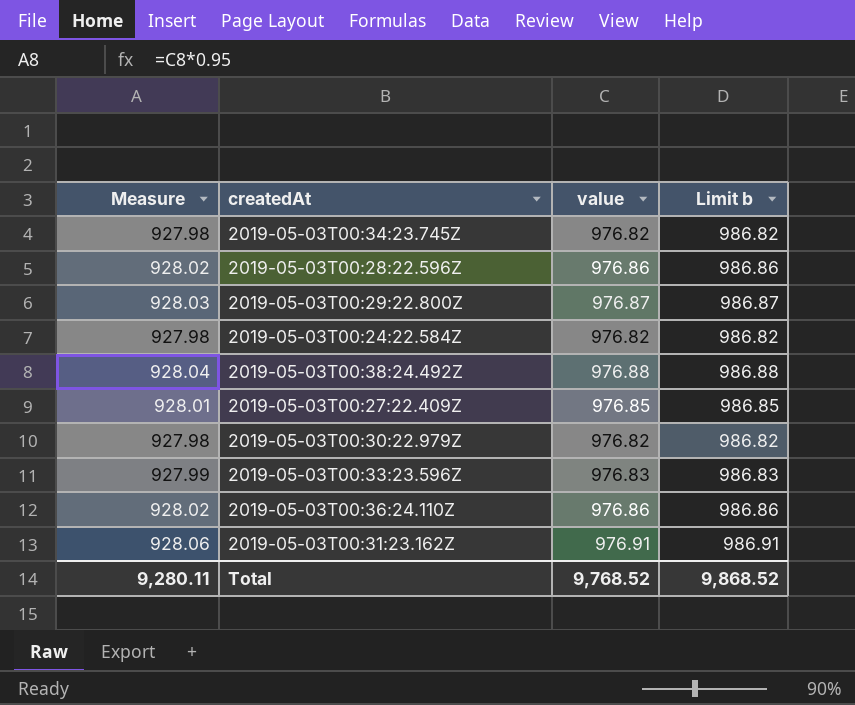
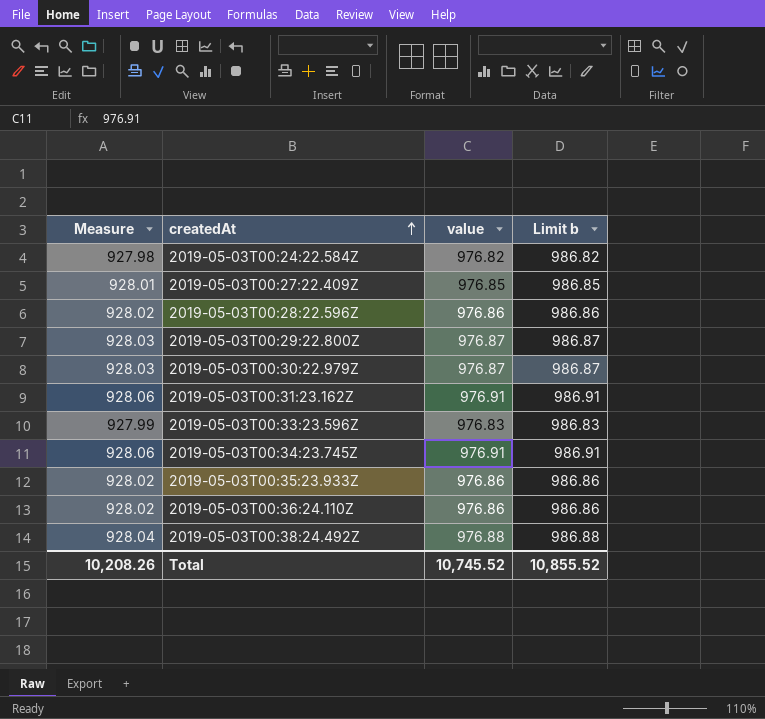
row order: none -> createdAt ascending
2019-05-03T00:30:22.979Z | Measure: 927.98 -> 928.03
2019-05-03T00:30:22.979Z | value: 976.82 -> 976.87
2019-05-03T00:30:22.979Z | Limit b: 986.82 -> 986.87
2019-05-03T00:34:23.745Z | Measure: 927.98 -> 928.06
2019-05-03T00:34:23.745Z | value: 976.82 -> 976.91
2019-05-03T00:34:23.745Z | Limit b: 986.82 -> 986.91
row 2019-05-03T00:35:23.933Z: none -> 928.02 | 976.86 | 986.86
Total | Measure: 9,280.11 -> 10,208.26
Total | value: 9,768.52 -> 10,745.52
Total | Limit b: 9,868.52 -> 10,855.52

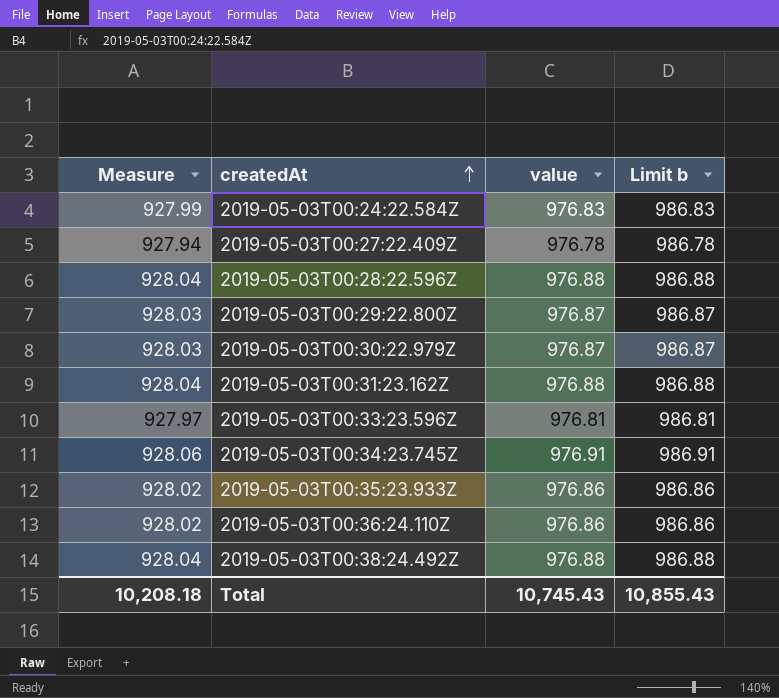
2019-05-03T00:24:22.584Z | Measure: 927.98 -> 927.99
2019-05-03T00:24:22.584Z | value: 976.82 -> 976.83
2019-05-03T00:24:22.584Z | Limit b: 986.82 -> 986.83
2019-05-03T00:27:22.409Z | Measure: 928.01 -> 927.94
2019-05-03T00:27:22.409Z | value: 976.85 -> 976.78
2019-05-03T00:27:22.409Z | Limit b: 986.85 -> 986.78
2019-05-03T00:28:22.596Z | Measure: 928.02 -> 928.04
2019-05-03T00:28:22.596Z | value: 976.86 -> 976.88
2019-05-03T00:28:22.596Z | Limit b: 986.86 -> 986.88
2019-05-03T00:31:23.162Z | Measure: 928.06 -> 928.04
2019-05-03T00:31:23.162Z | value: 976.91 -> 976.88
2019-05-03T00:31:23.162Z | Limit b: 986.91 -> 986.88
2019-05-03T00:33:23.596Z | Measure: 927.99 -> 927.97
2019-05-03T00:33:23.596Z | value: 976.83 -> 976.81
2019-05-03T00:33:23.596Z | Limit b: 986.83 -> 986.81
Total | Measure: 10,208.26 -> 10,208.18
Total | value: 10,745.52 -> 10,745.43
Total | Limit b: 10,855.52 -> 10,855.43

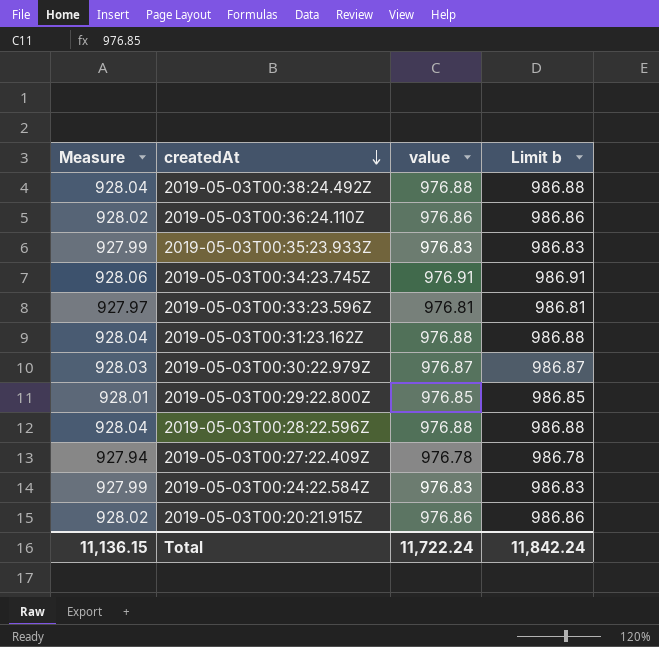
row order: createdAt ascending -> createdAt descending
2019-05-03T00:35:23.933Z | Measure: 928.02 -> 927.99
2019-05-03T00:35:23.933Z | value: 976.86 -> 976.83
2019-05-03T00:35:23.933Z | Limit b: 986.86 -> 986.83
2019-05-03T00:29:22.800Z | Measure: 928.03 -> 928.01
2019-05-03T00:29:22.800Z | value: 976.87 -> 976.85
2019-05-03T00:29:22.800Z | Limit b: 986.87 -> 986.85
row 2019-05-03T00:20:21.915Z: none -> 928.02 | 976.86 | 986.86
Total | Measure: 10,208.18 -> 11,136.15
Total | value: 10,745.43 -> 11,722.24
Total | Limit b: 10,855.43 -> 11,842.24

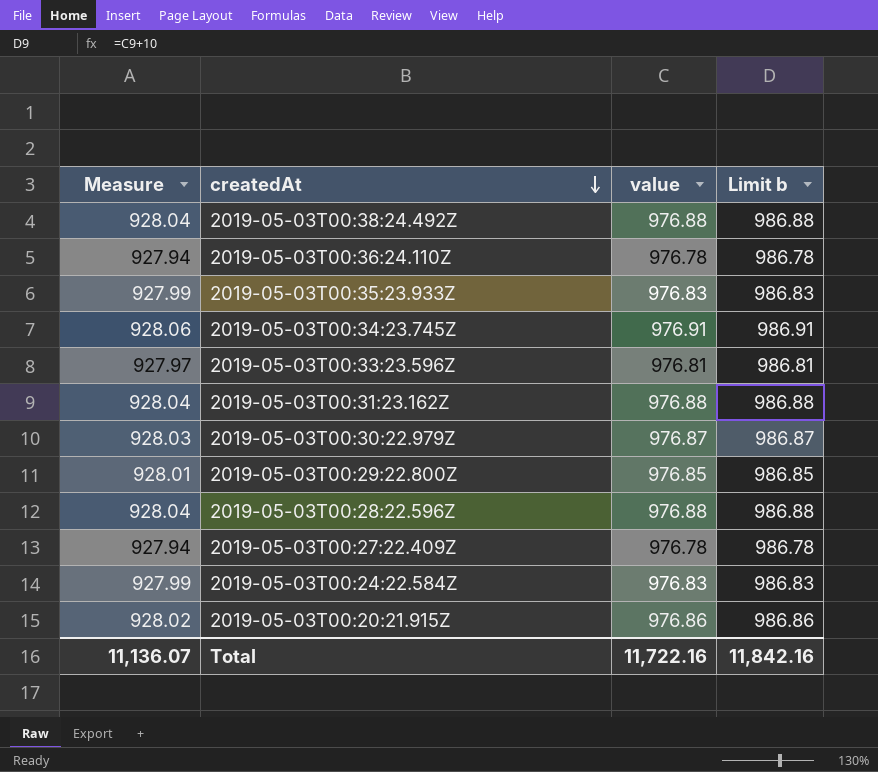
2019-05-03T00:36:24.110Z | Measure: 928.02 -> 927.94
2019-05-03T00:36:24.110Z | value: 976.86 -> 976.78
2019-05-03T00:36:24.110Z | Limit b: 986.86 -> 986.78
Total | Measure: 11,136.15 -> 11,136.07
Total | value: 11,722.24 -> 11,722.16
Total | Limit b: 11,842.24 -> 11,842.16

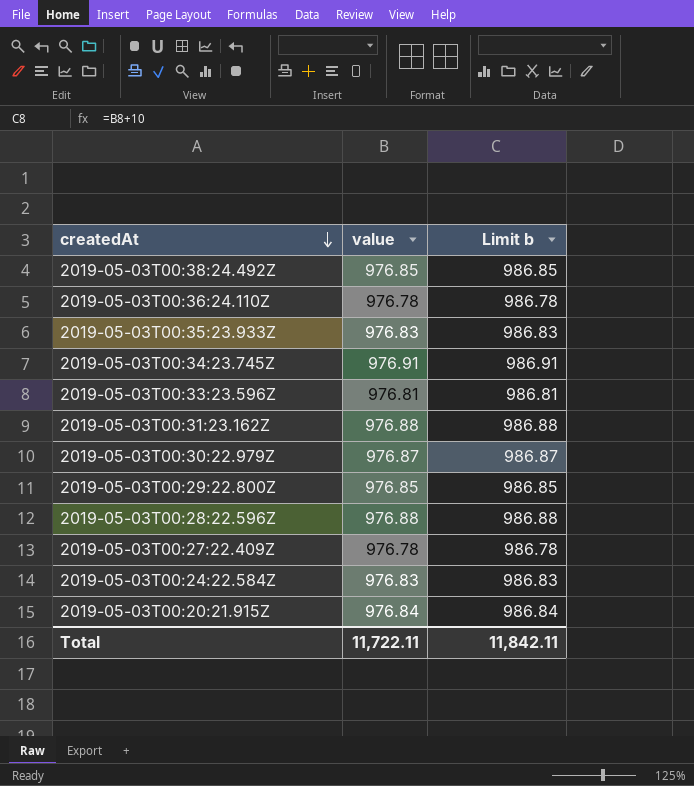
column Measure | formula: [value] * 0.95 -> none
2019-05-03T00:38:24.492Z | value: 976.88 -> 976.85
2019-05-03T00:38:24.492Z | Limit b: 986.88 -> 986.85
2019-05-03T00:20:21.915Z | value: 976.86 -> 976.84
2019-05-03T00:20:21.915Z | Limit b: 986.86 -> 986.84
Total | value: 11,722.16 -> 11,722.11
Total | Limit b: 11,842.16 -> 11,842.11

